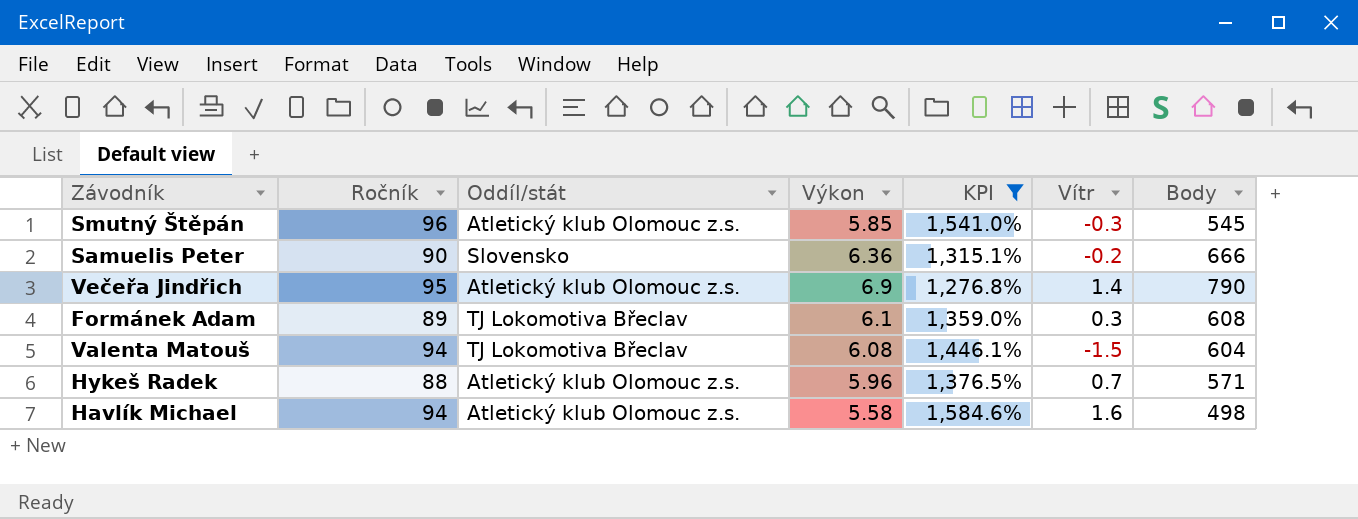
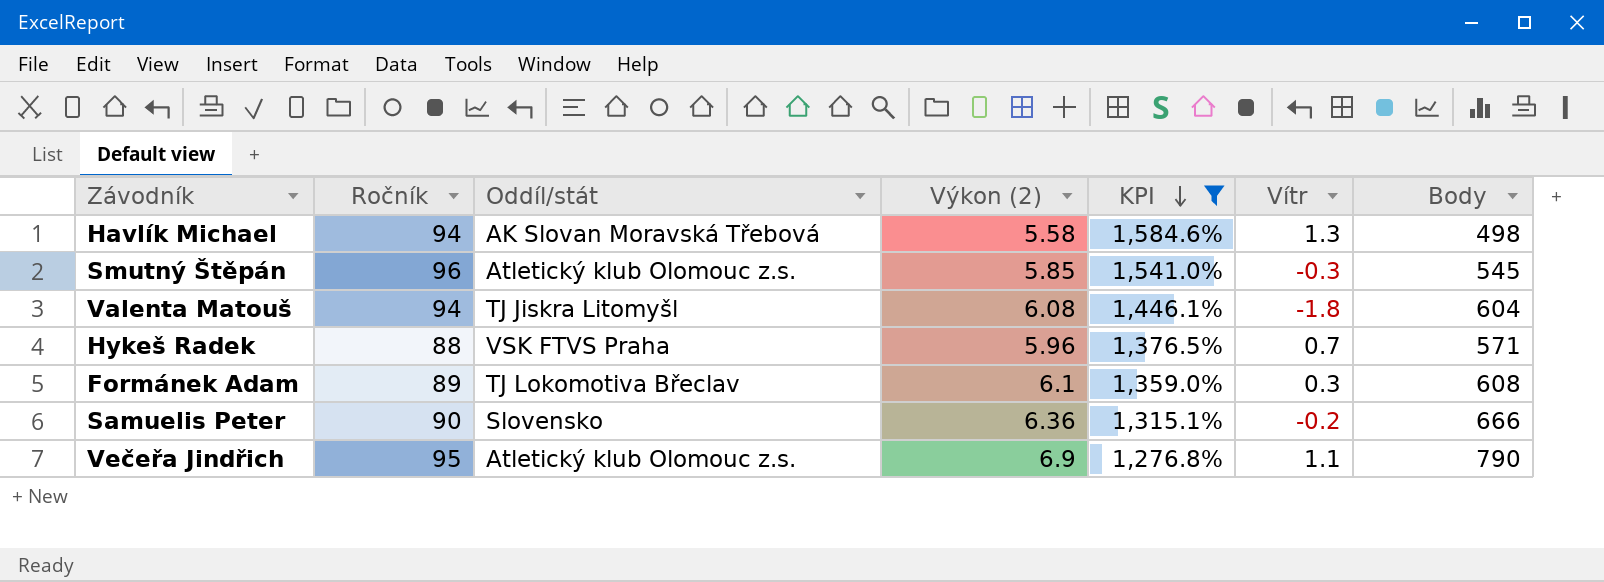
row order: none -> KPI descending
column name: Výkon -> Výkon (2)
Havlík Michael | Oddíl/stát: Atletický klub Olomouc z.s. -> AK Slovan Moravská Třebová
Havlík Michael | Vítr: 1.6 -> 1.3
Valenta Matouš | Oddíl/stát: TJ Lokomotiva Břeclav -> TJ Jiskra Litomyšl
Valenta Matouš | Vítr: -1.5 -> -1.8
Hykeš Radek | Oddíl/stát: Atletický klub Olomouc z.s. -> VSK FTVS Praha
Večeřa Jindřich | Vítr: 1.4 -> 1.1

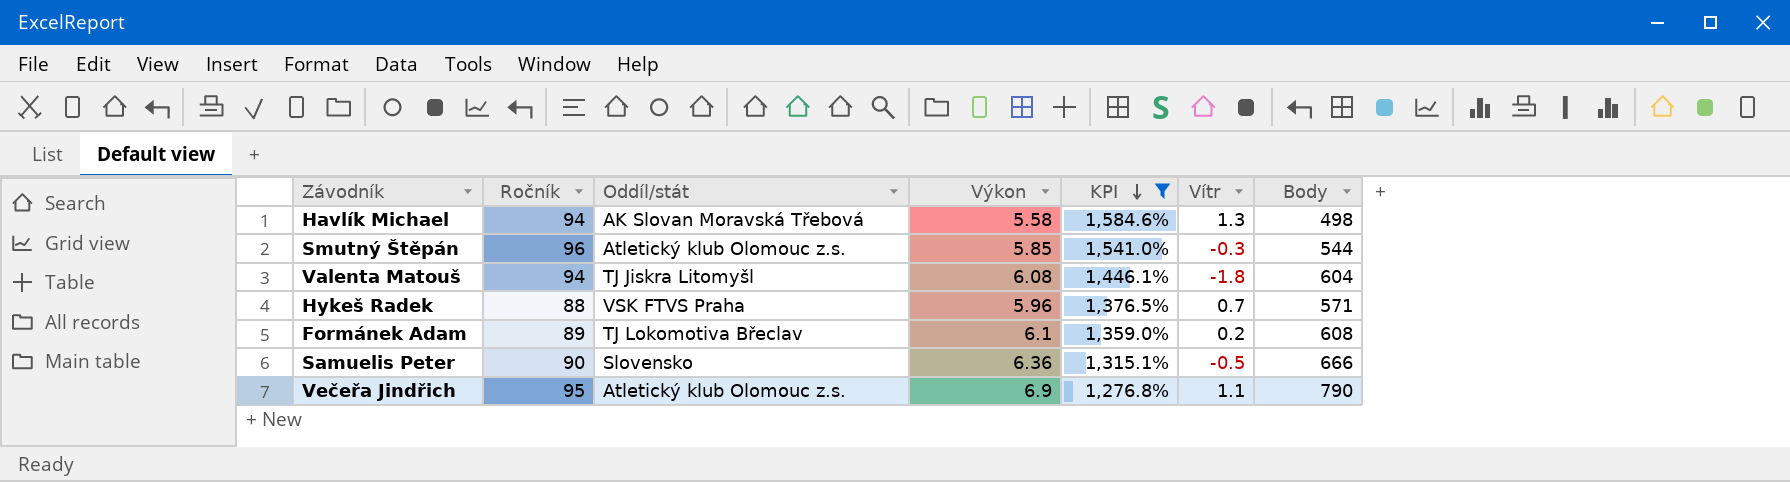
column name: Výkon (2) -> Výkon
Smutný Štěpán | Body: 545 -> 544
Formánek Adam | Vítr: 0.3 -> 0.2
Samuelis Peter | Vítr: -0.2 -> -0.5

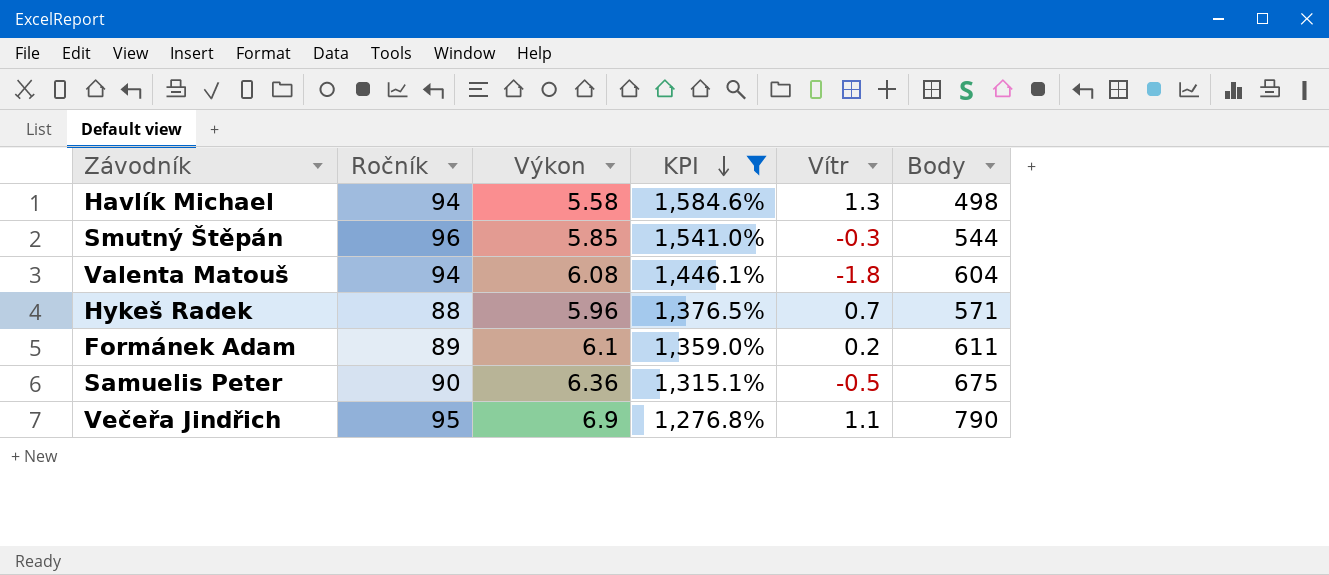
column Oddíl/stát | position: 3 -> none
Formánek Adam | Body: 608 -> 611
Samuelis Peter | Body: 666 -> 675

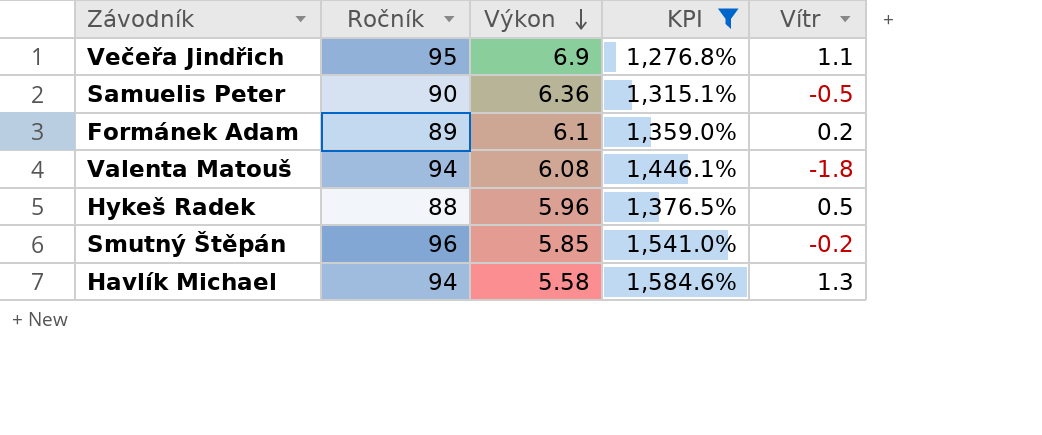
row order: KPI descending -> Výkon descending
column Body | position: 6 -> none
Hykeš Radek | Vítr: 0.7 -> 0.5
Smutný Štěpán | Vítr: -0.3 -> -0.2

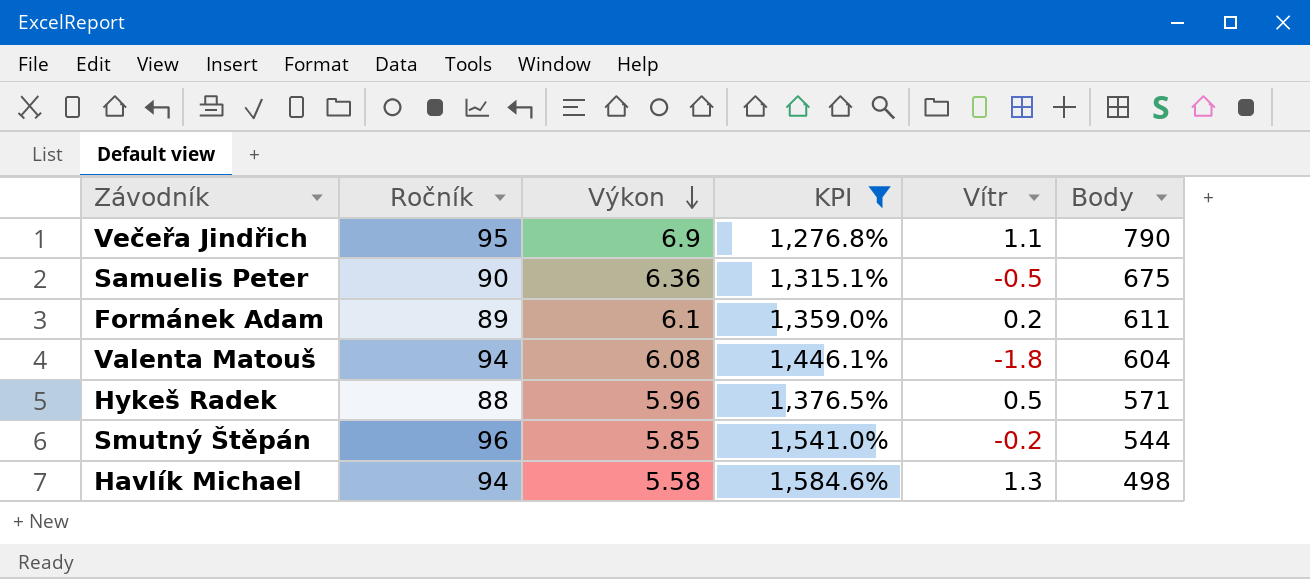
column Body | position: none -> 6

